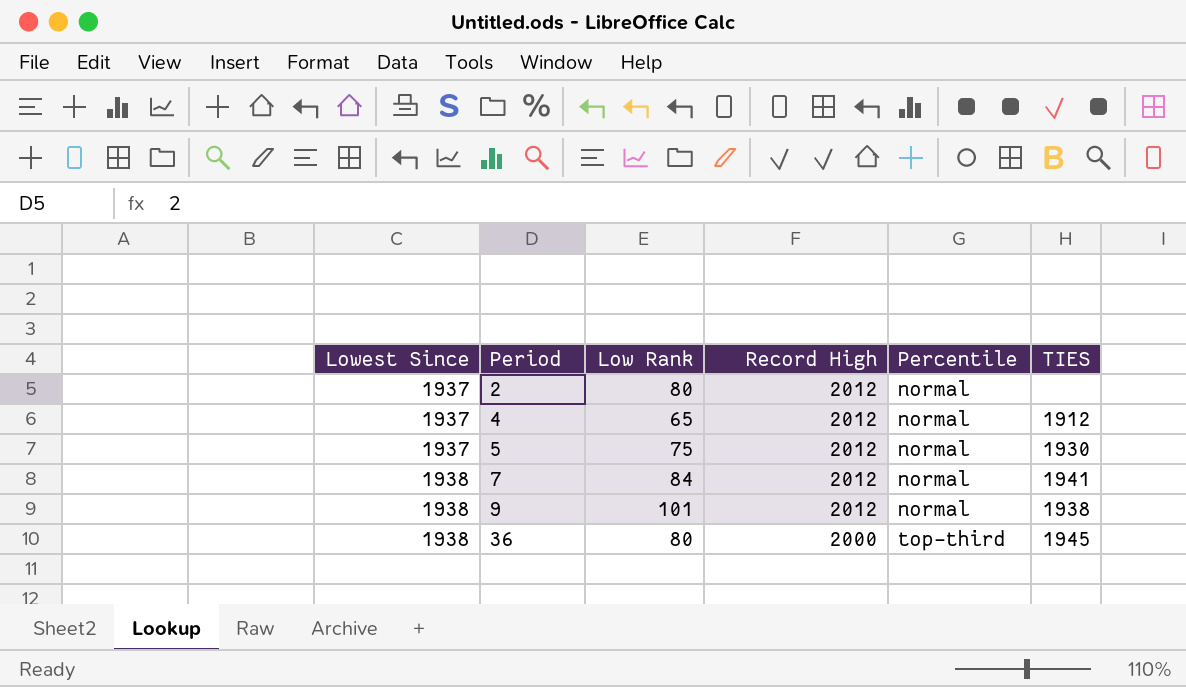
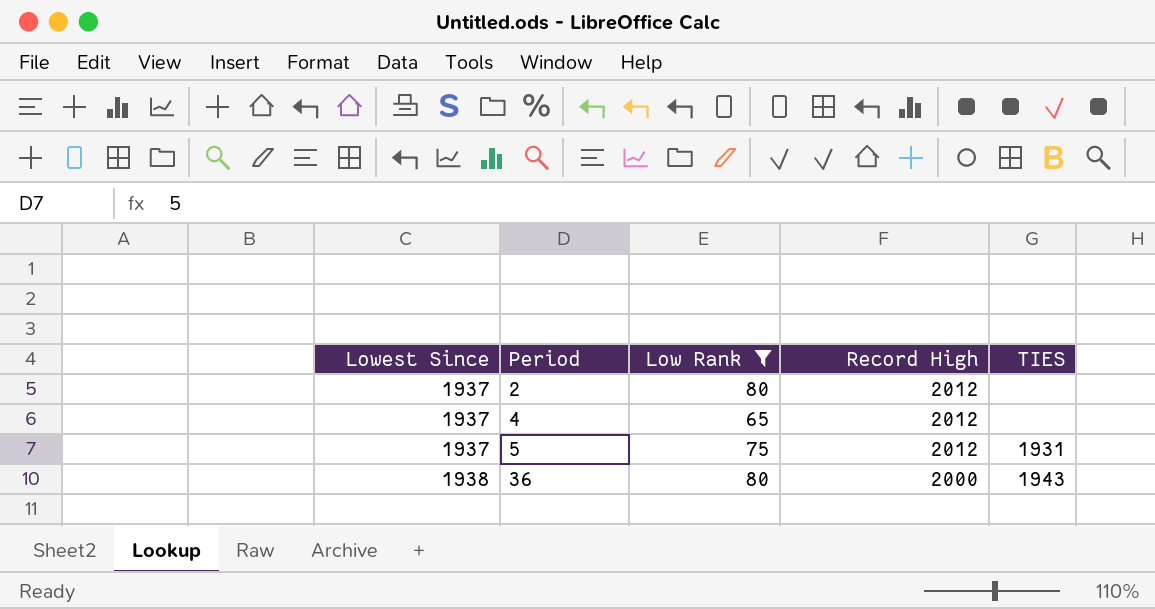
filter: none -> Low Rank <= 80
column Percentile | position: 5 -> none
4 | TIES: 1912 -> none
5 | TIES: 1930 -> 1931
36 | TIES: 1945 -> 1943

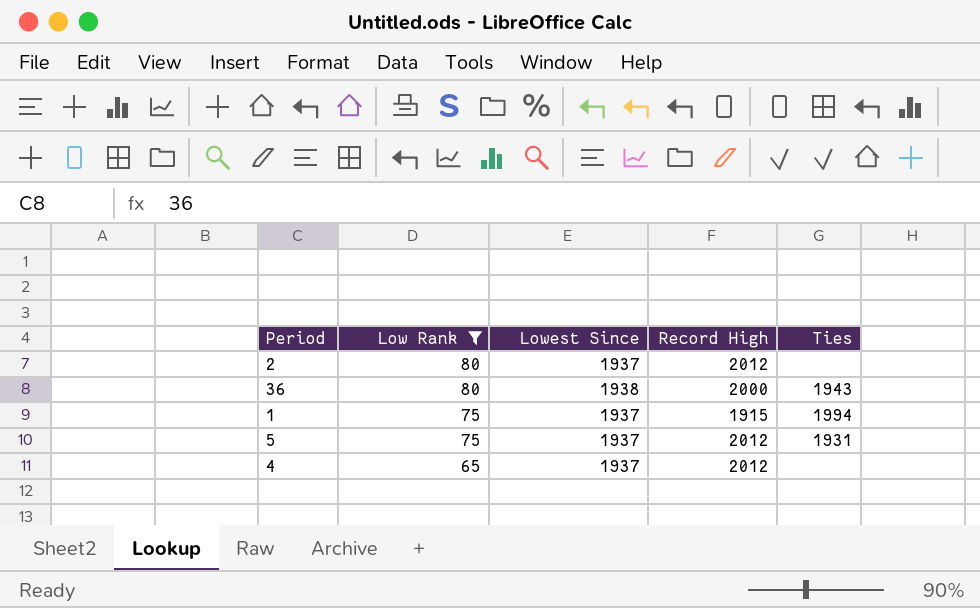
row order: Lowest Since ascending -> Low Rank descending
column Lowest Since | position: 1 -> 3
column name: TIES -> Ties
row 1: none -> 75 | 1937 | 1915 | 1994

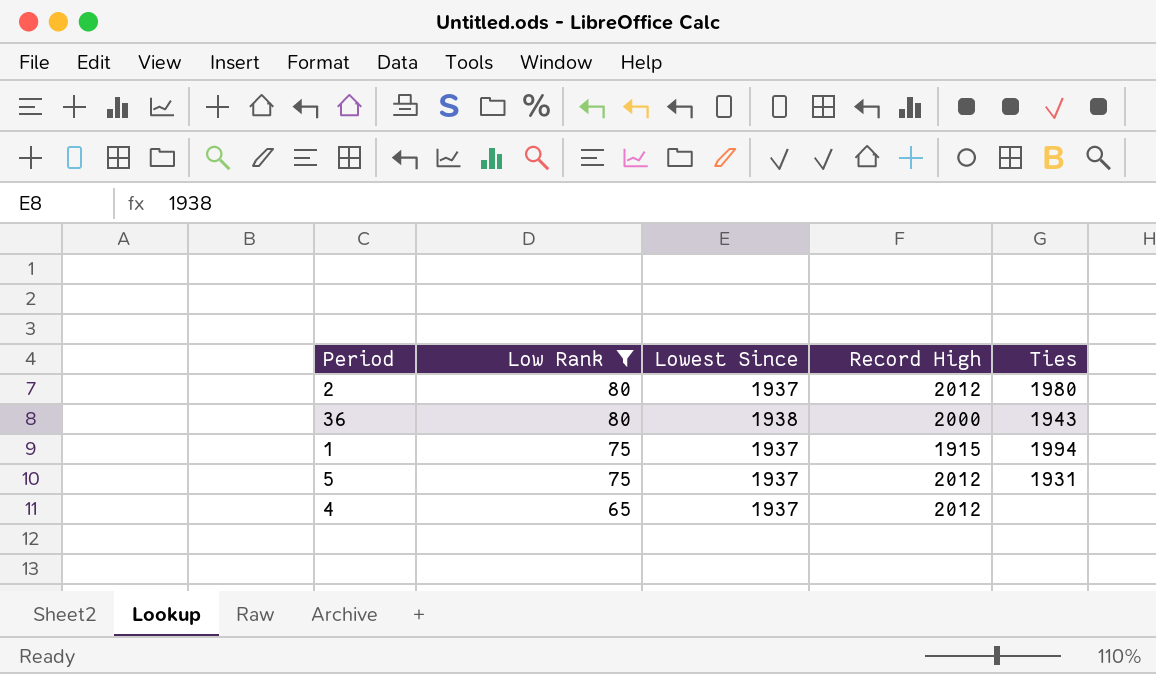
2 | Ties: none -> 1980

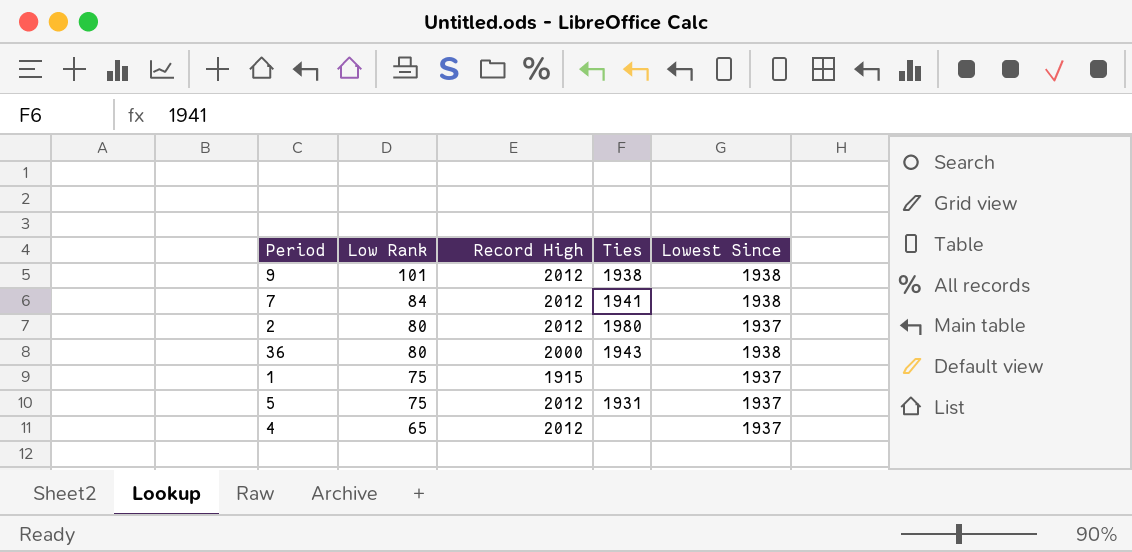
filter: Low Rank <= 80 -> none
column Lowest Since | position: 3 -> 5
1 | Ties: 1994 -> none

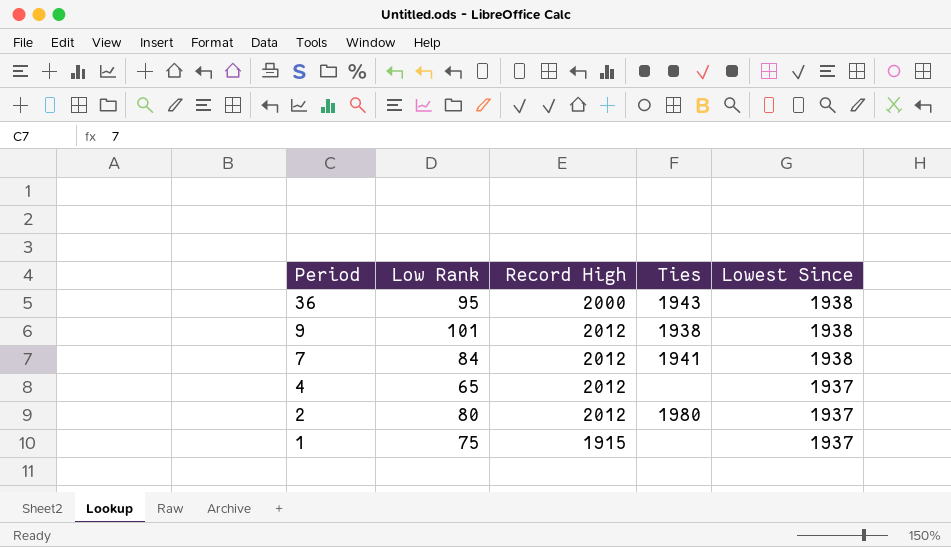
row order: Low Rank descending -> Period descending
row 5: 75 | 2012 | 1931 | 1937 -> none
36 | Low Rank: 80 -> 95

